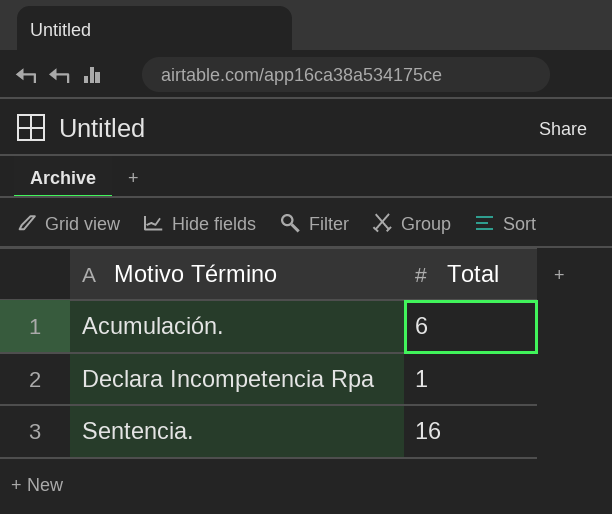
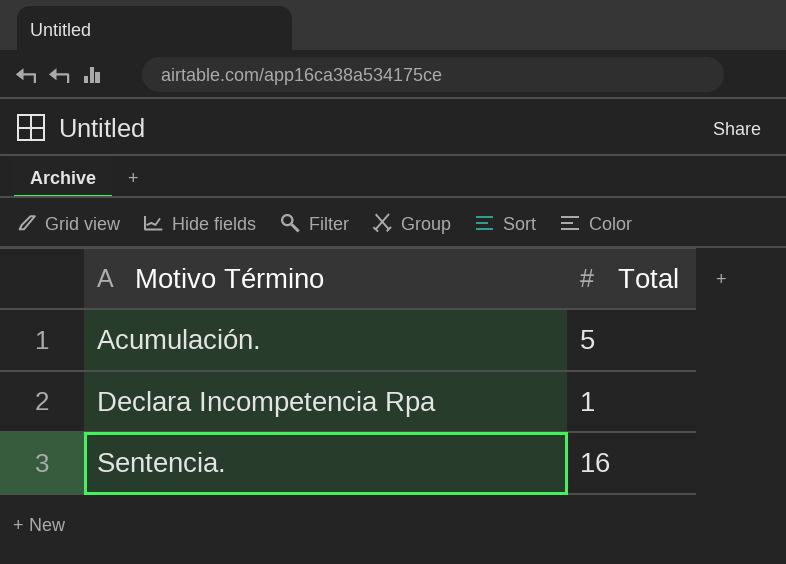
Acumulación. | Total: 6 -> 5

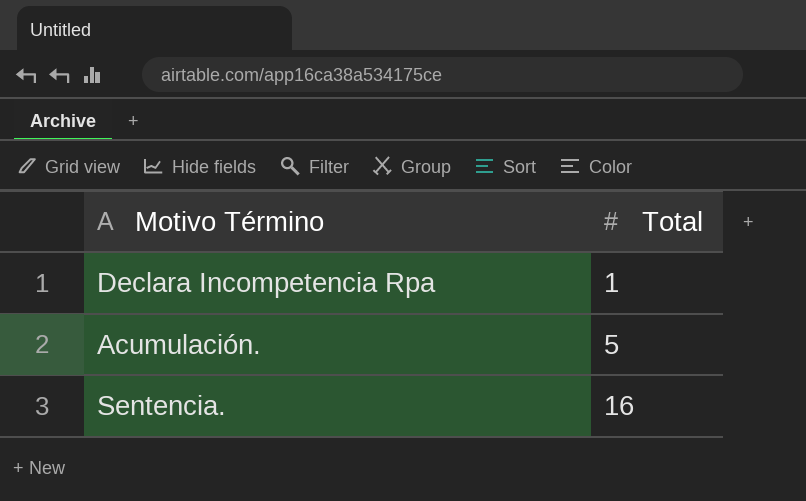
row order: Motivo Término ascending -> Total ascending

